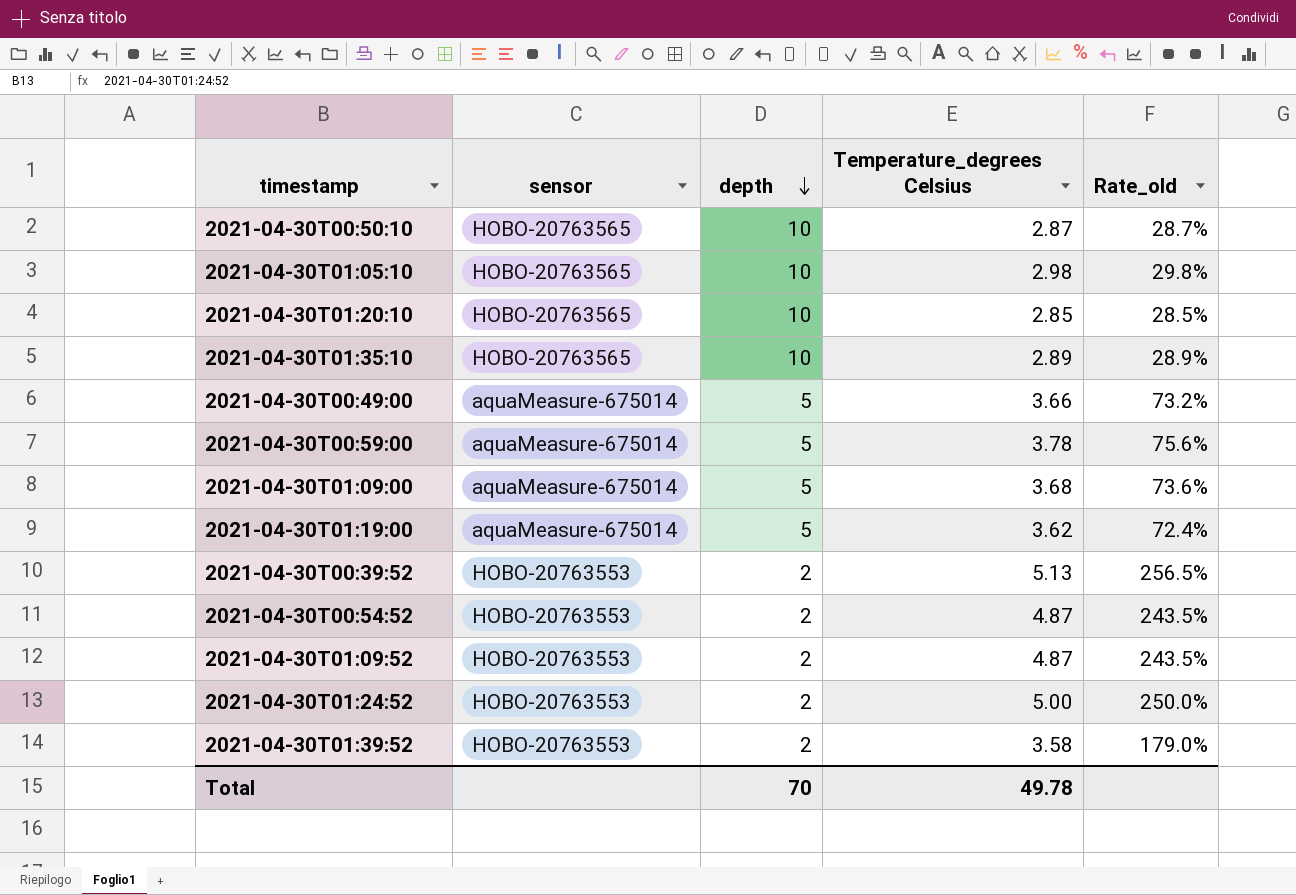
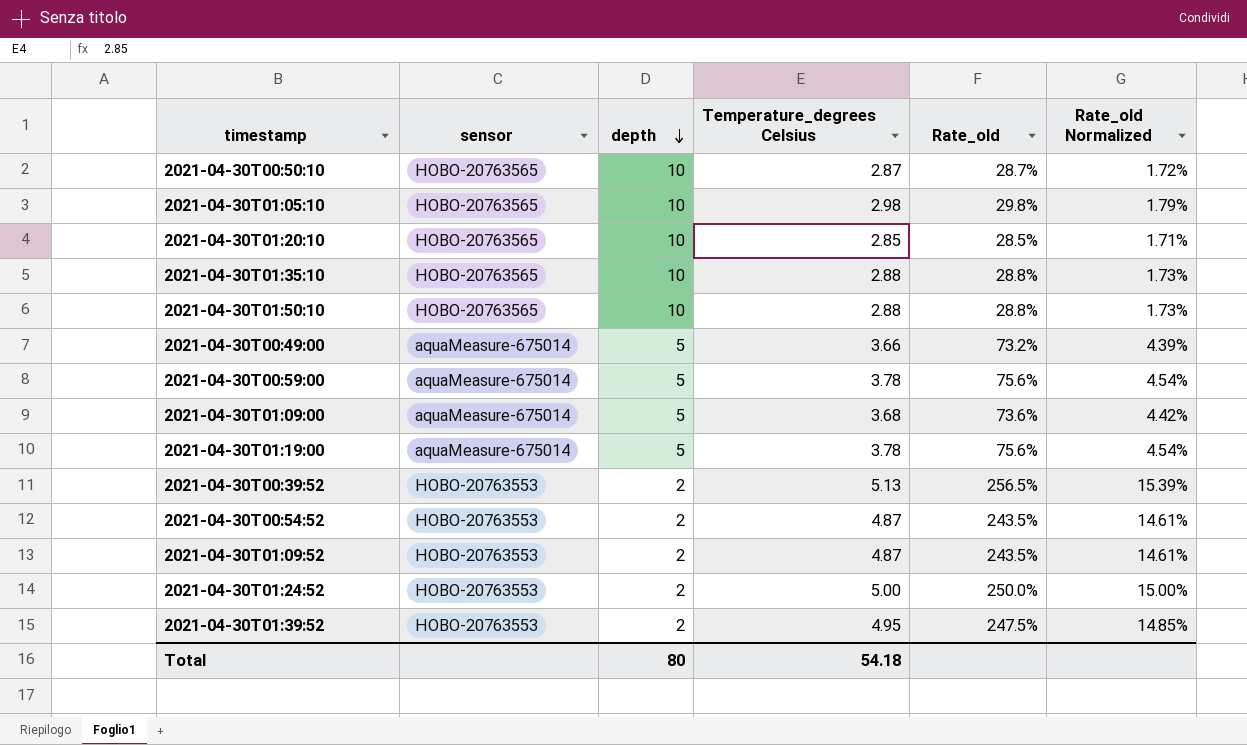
column Rate_old Normalized | formula: none -> [Rate_old] * 0.06
2021-04-30T01:35:10 | Temperature_degrees Celsius: 2.89 -> 2.88
2021-04-30T01:35:10 | Rate_old: 28.9% -> 28.8%
row 2021-04-30T01:50:10: none -> HOBO-20763565 | 10 | 2.88 | 28.8% | 1.73%
2021-04-30T01:19:00 | Temperature_degrees Celsius: 3.62 -> 3.78
2021-04-30T01:19:00 | Rate_old: 72.4% -> 75.6%
2021-04-30T01:39:52 | Temperature_degrees Celsius: 3.58 -> 4.95
2021-04-30T01:39:52 | Rate_old: 179.0% -> 247.5%
Total | depth: 70 -> 80
Total | Temperature_degrees Celsius: 49.78 -> 54.18

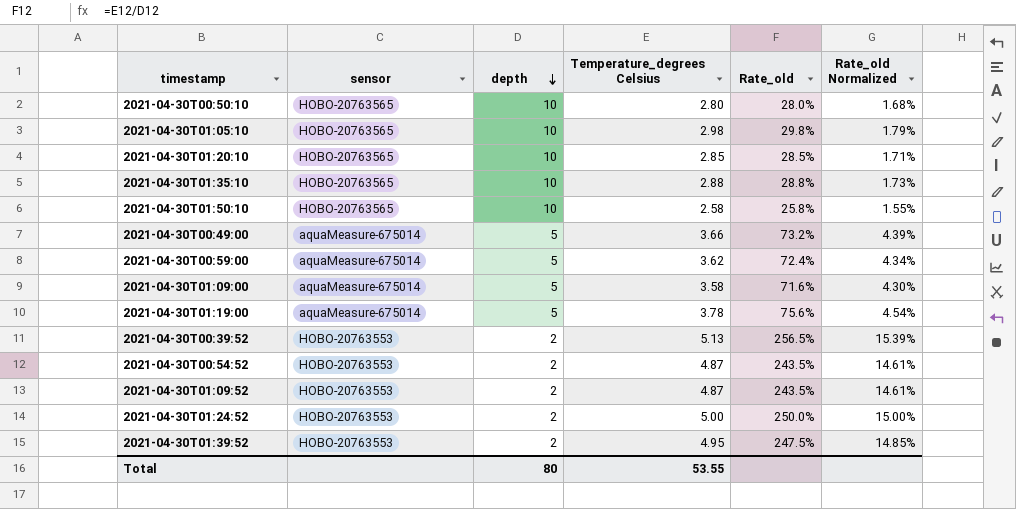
2021-04-30T00:50:10 | Temperature_degrees Celsius: 2.87 -> 2.80
2021-04-30T00:50:10 | Rate_old: 28.7% -> 28.0%
2021-04-30T00:50:10 | Rate_old Normalized: 1.72% -> 1.68%
2021-04-30T01:50:10 | Temperature_degrees Celsius: 2.88 -> 2.58
2021-04-30T01:50:10 | Rate_old: 28.8% -> 25.8%
2021-04-30T01:50:10 | Rate_old Normalized: 1.73% -> 1.55%
2021-04-30T00:59:00 | Temperature_degrees Celsius: 3.78 -> 3.62
2021-04-30T00:59:00 | Rate_old: 75.6% -> 72.4%
2021-04-30T00:59:00 | Rate_old Normalized: 4.54% -> 4.34%
2021-04-30T01:09:00 | Temperature_degrees Celsius: 3.68 -> 3.58
2021-04-30T01:09:00 | Rate_old: 73.6% -> 71.6%
2021-04-30T01:09:00 | Rate_old Normalized: 4.42% -> 4.30%
Total | Temperature_degrees Celsius: 54.18 -> 53.55

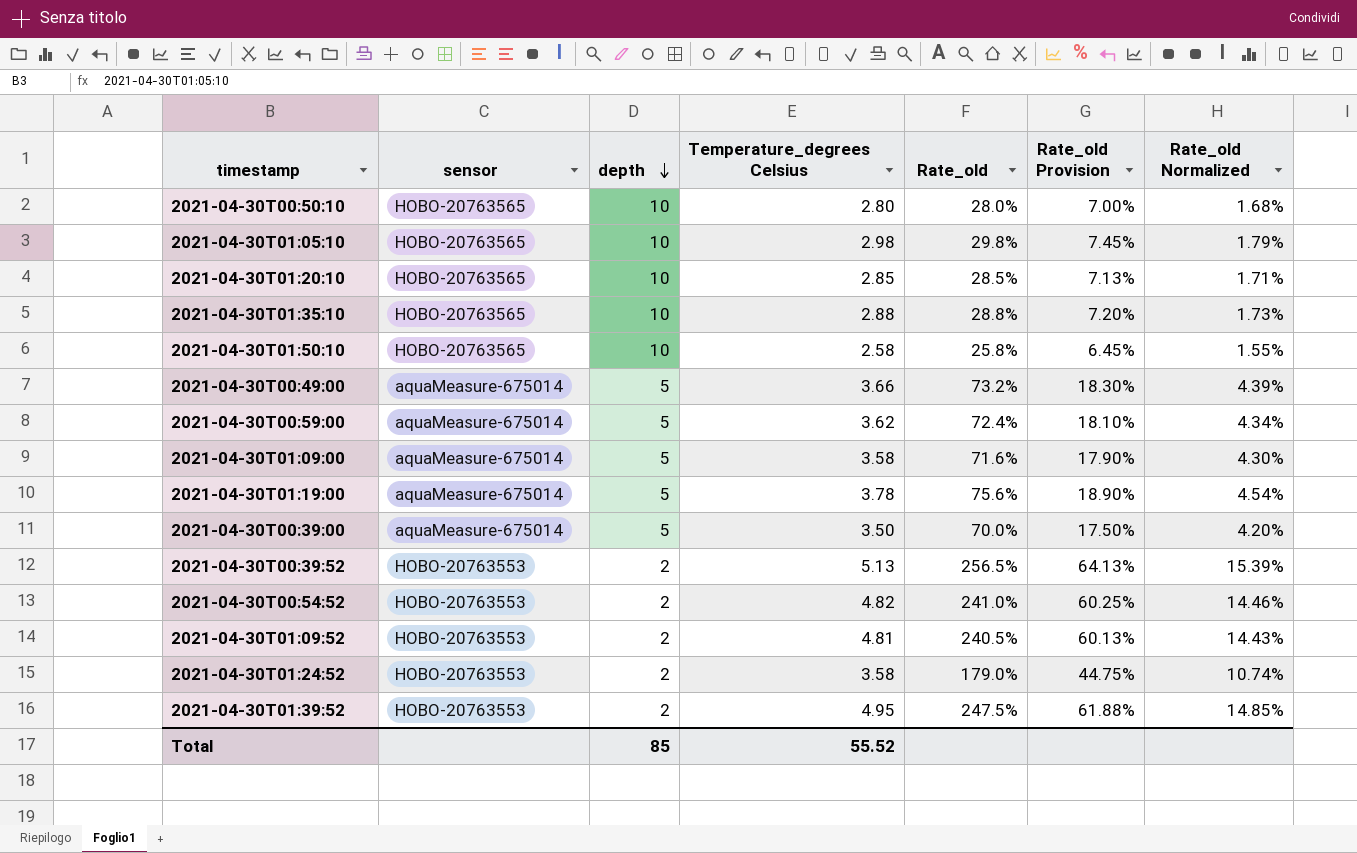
column Rate_old Provision | formula: none -> [Rate_old] * 0.25
row 2021-04-30T00:39:00: none -> aquaMeasure-675014 | 5 | 3.50 | 70.0% | 17.50% | 4.20%
2021-04-30T00:54:52 | Temperature_degrees Celsius: 4.87 -> 4.82
2021-04-30T00:54:52 | Rate_old: 243.5% -> 241.0%
2021-04-30T00:54:52 | Rate_old Normalized: 14.61% -> 14.46%
2021-04-30T01:09:52 | Temperature_degrees Celsius: 4.87 -> 4.81
2021-04-30T01:09:52 | Rate_old: 243.5% -> 240.5%
2021-04-30T01:09:52 | Rate_old Normalized: 14.61% -> 14.43%
2021-04-30T01:24:52 | Temperature_degrees Celsius: 5.00 -> 3.58
2021-04-30T01:24:52 | Rate_old: 250.0% -> 179.0%
2021-04-30T01:24:52 | Rate_old Normalized: 15.00% -> 10.74%
Total | depth: 80 -> 85
Total | Temperature_degrees Celsius: 53.55 -> 55.52

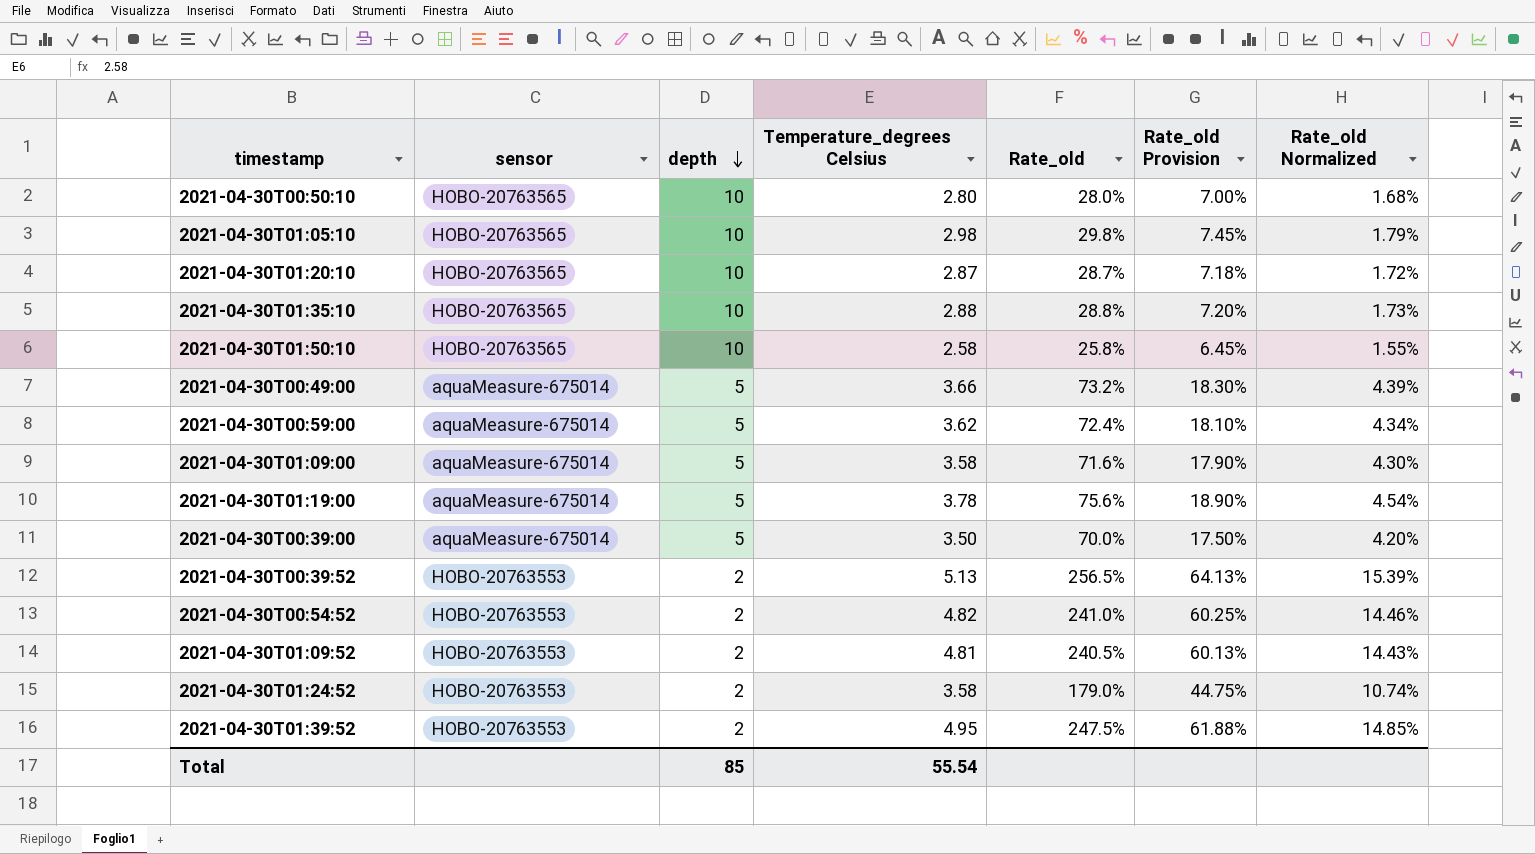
2021-04-30T01:20:10 | Temperature_degrees Celsius: 2.85 -> 2.87
2021-04-30T01:20:10 | Rate_old: 28.5% -> 28.7%
2021-04-30T01:20:10 | Rate_old Provision: 7.13% -> 7.18%
2021-04-30T01:20:10 | Rate_old Normalized: 1.71% -> 1.72%
Total | Temperature_degrees Celsius: 55.52 -> 55.54

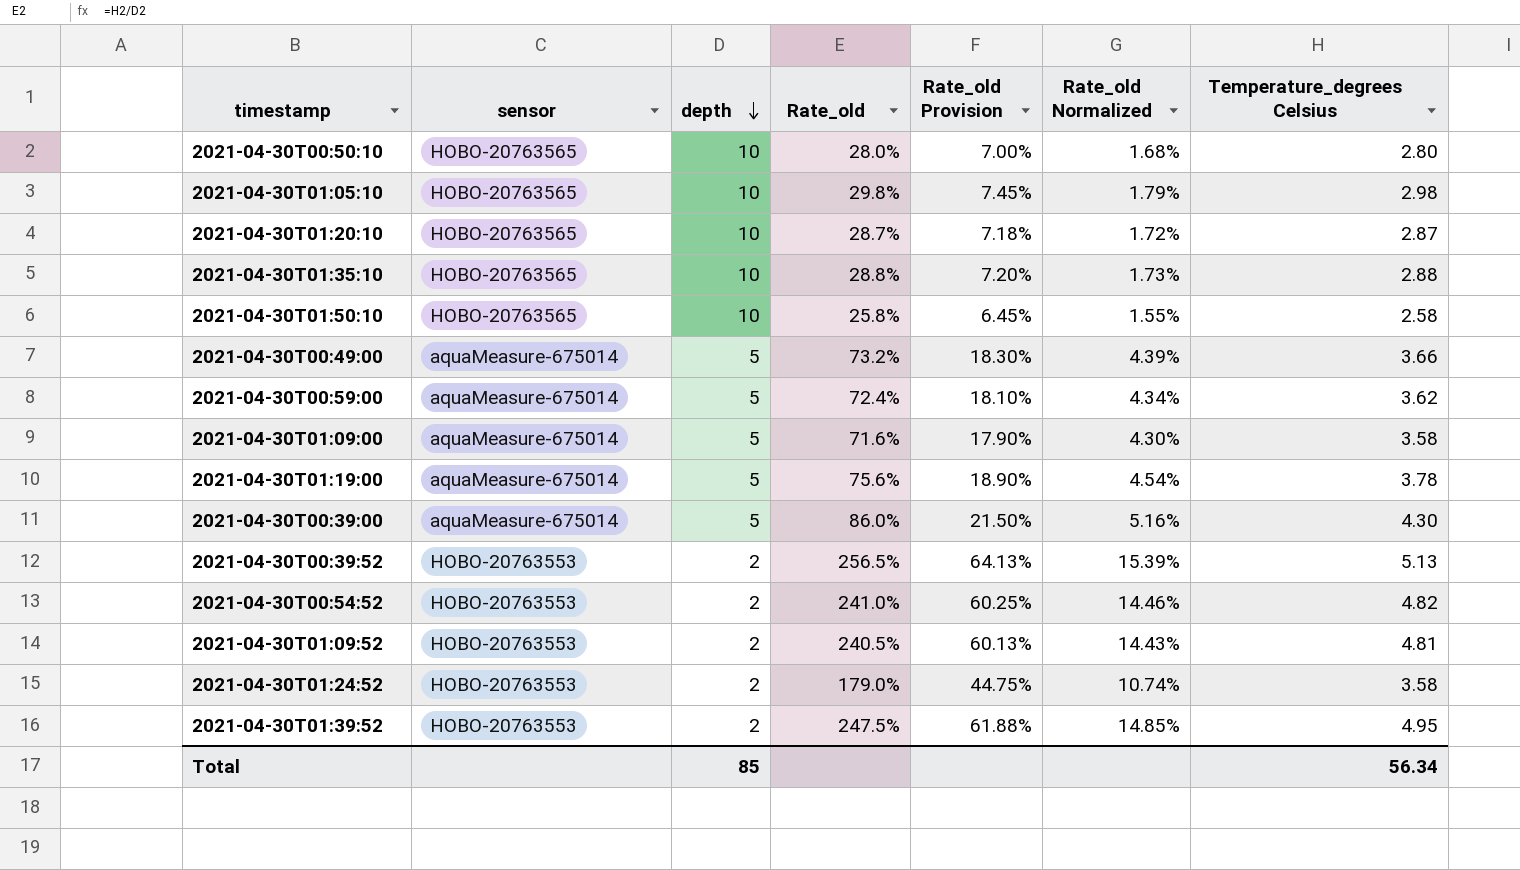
column Temperature_degrees Celsius | position: 4 -> 7
2021-04-30T00:39:00 | Rate_old: 70.0% -> 86.0%
2021-04-30T00:39:00 | Rate_old Provision: 17.50% -> 21.50%
2021-04-30T00:39:00 | Rate_old Normalized: 4.20% -> 5.16%
2021-04-30T00:39:00 | Temperature_degrees Celsius: 3.50 -> 4.30
Total | Temperature_degrees Celsius: 55.54 -> 56.34

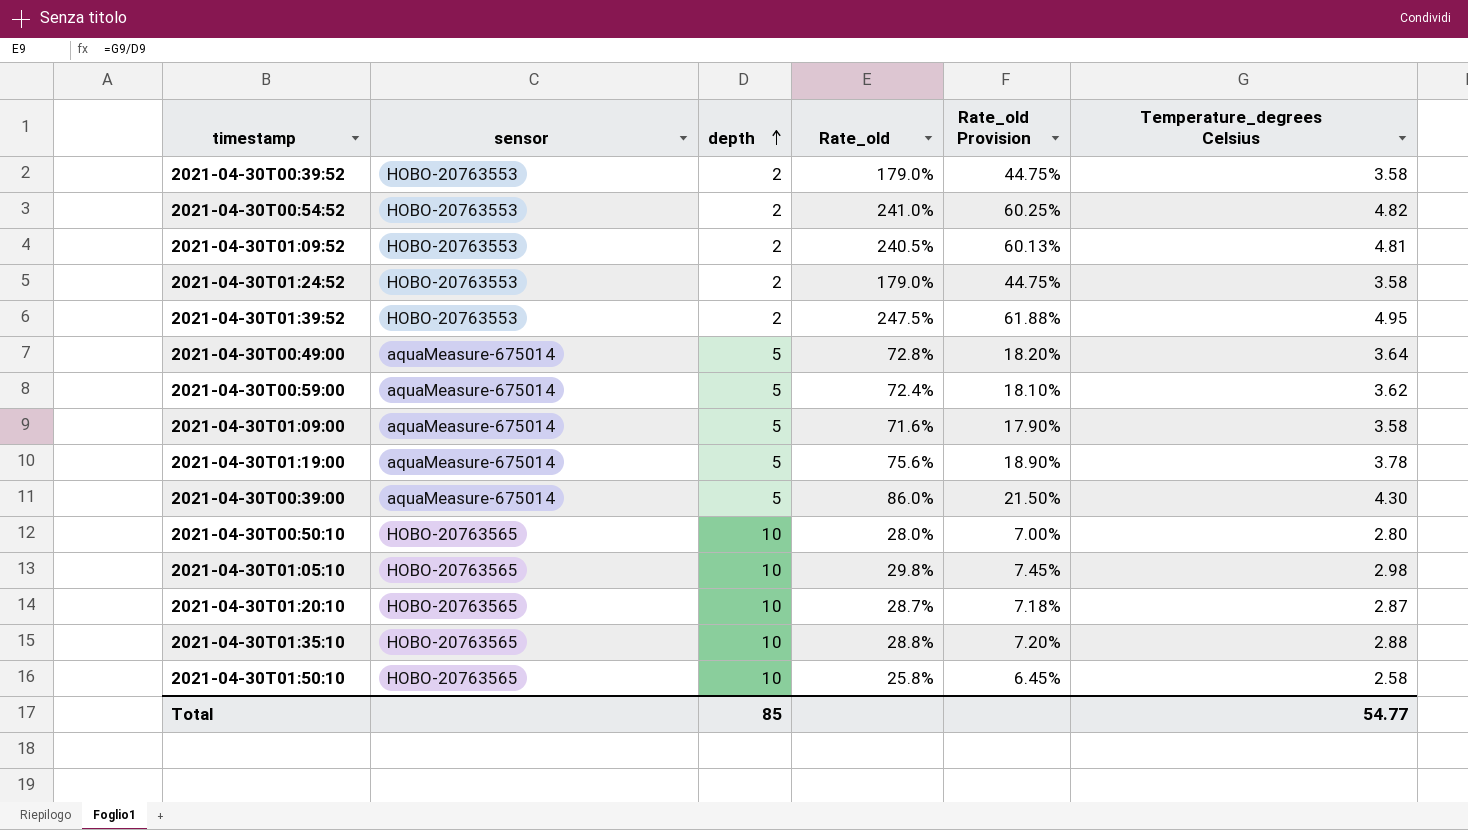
row order: depth descending -> depth ascending
column Rate_old Normalized | formula: [Rate_old] * 0.06 -> none
2021-04-30T00:39:52 | Rate_old: 256.5% -> 179.0%
2021-04-30T00:39:52 | Rate_old Provision: 64.13% -> 44.75%
2021-04-30T00:39:52 | Temperature_degrees Celsius: 5.13 -> 3.58
2021-04-30T00:49:00 | Rate_old: 73.2% -> 72.8%
2021-04-30T00:49:00 | Rate_old Provision: 18.30% -> 18.20%
2021-04-30T00:49:00 | Temperature_degrees Celsius: 3.66 -> 3.64
Total | Temperature_degrees Celsius: 56.34 -> 54.77

